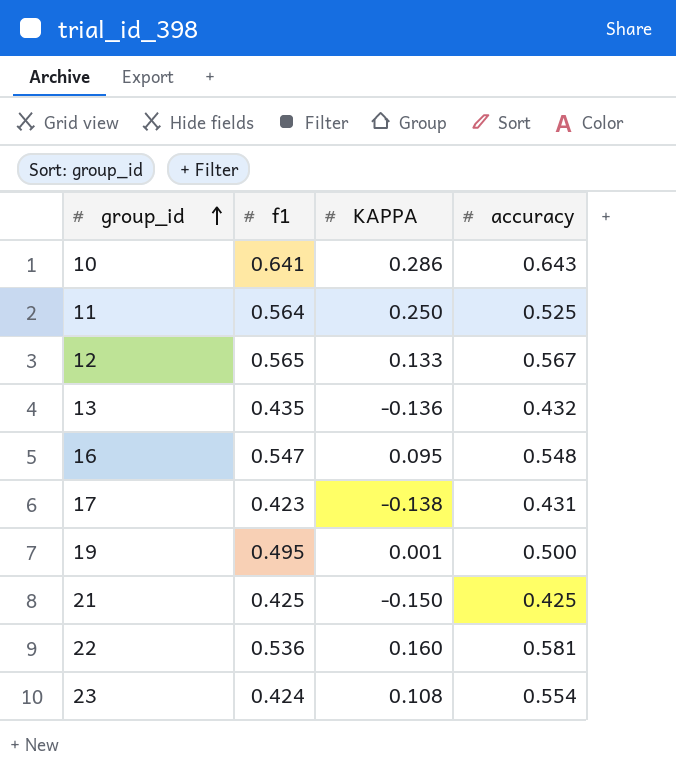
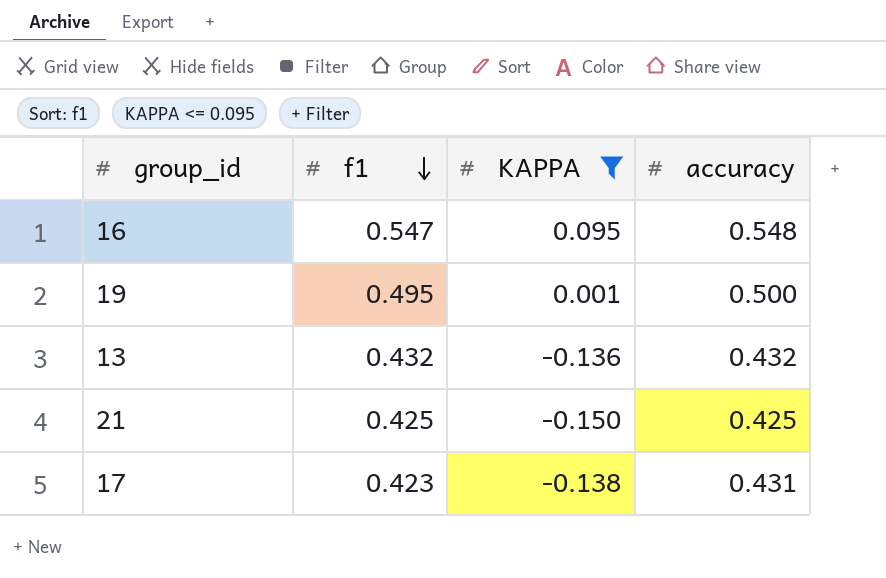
filter: none -> KAPPA <= 0.095
row order: group_id ascending -> f1 descending
13 | f1: 0.435 -> 0.432

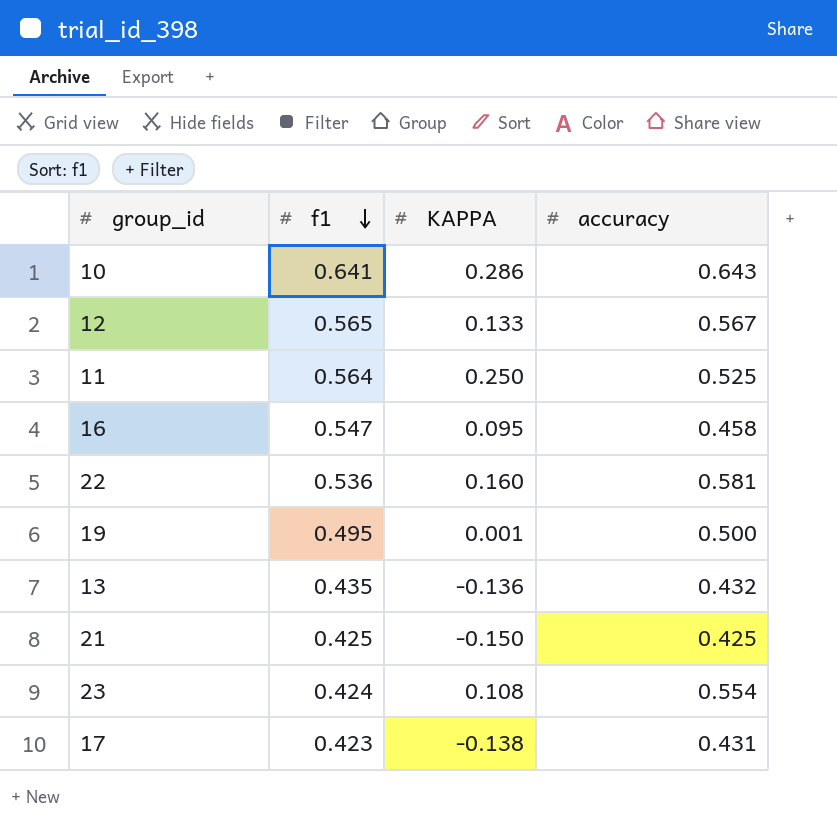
filter: KAPPA <= 0.095 -> none
16 | accuracy: 0.548 -> 0.458
13 | f1: 0.432 -> 0.435

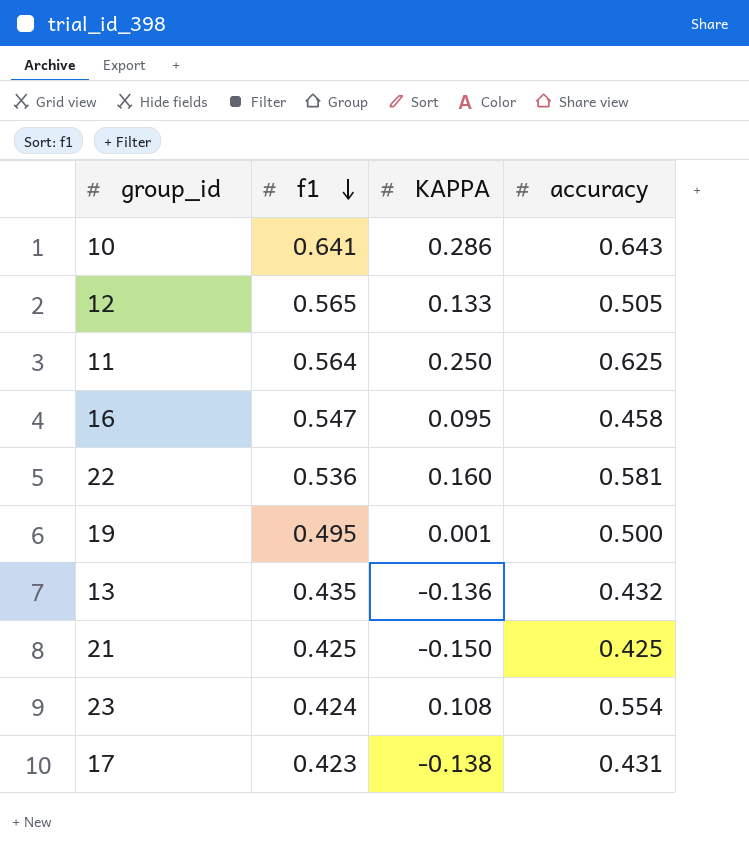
12 | accuracy: 0.567 -> 0.505
11 | accuracy: 0.525 -> 0.625

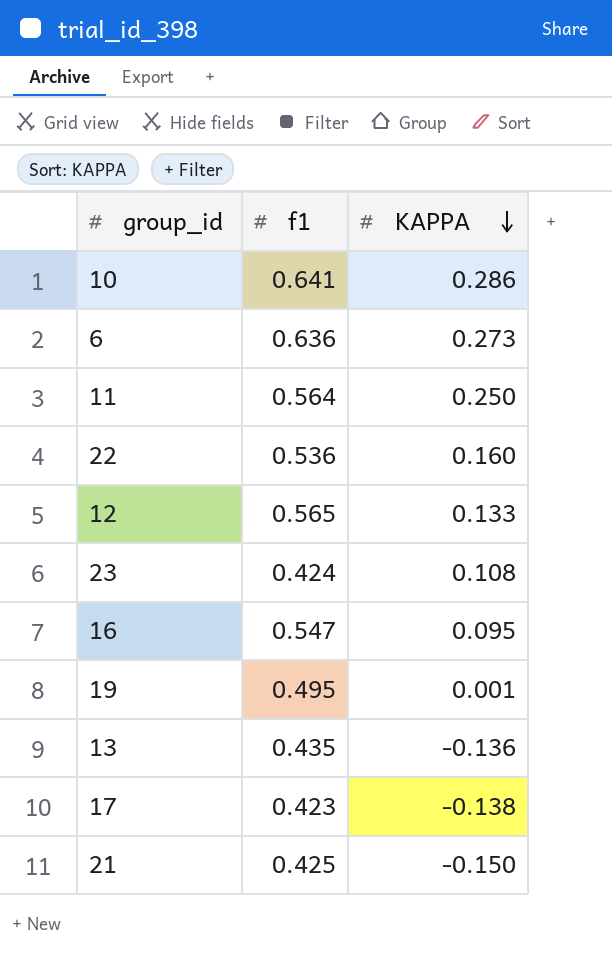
row order: f1 descending -> KAPPA descending
column accuracy | position: 4 -> none
row 6: none -> 0.636 | 0.273

